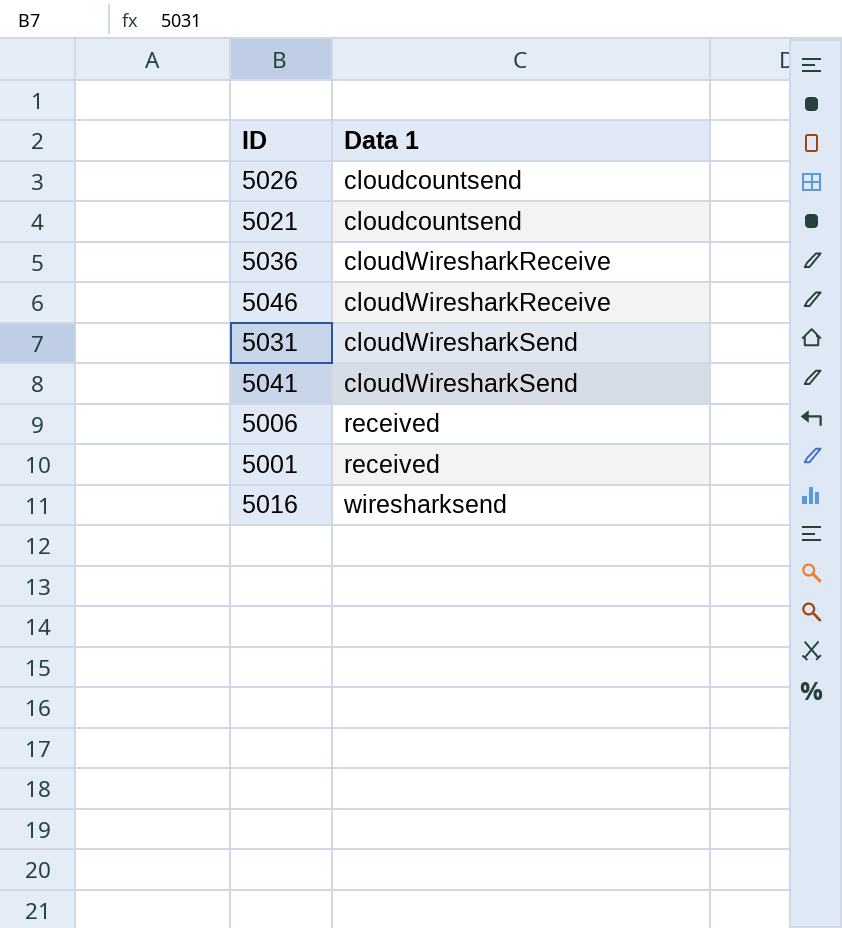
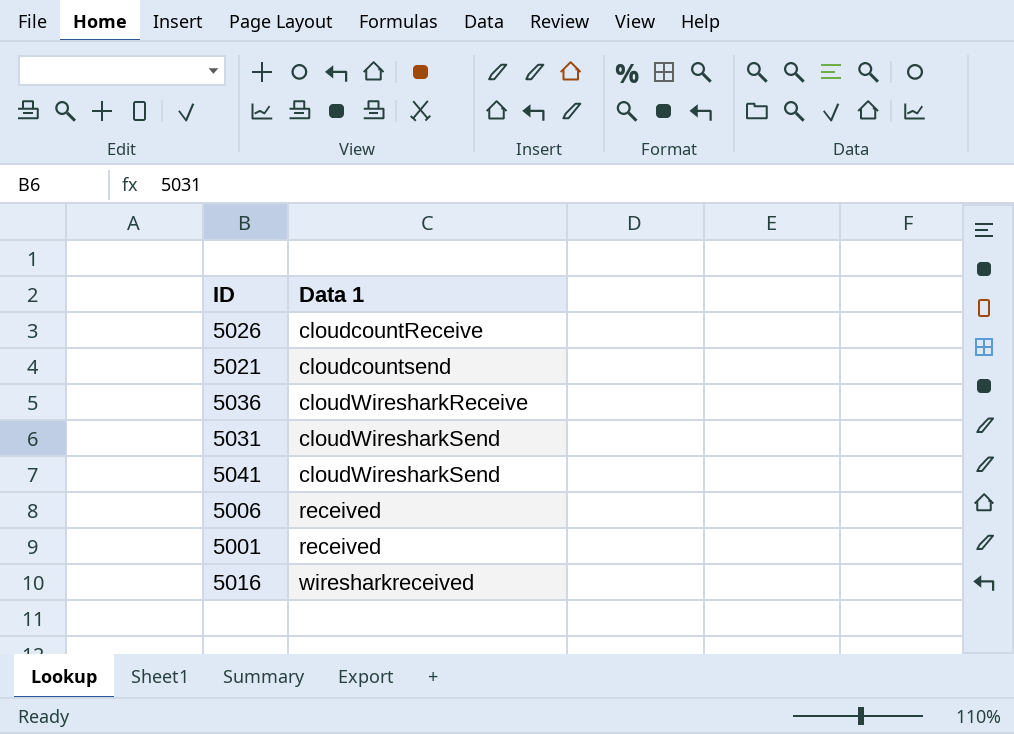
row 5046: cloudWiresharkReceive -> none
5026 | Data 1: cloudcountsend -> cloudcountReceive
5016 | Data 1: wiresharksend -> wiresharkreceived

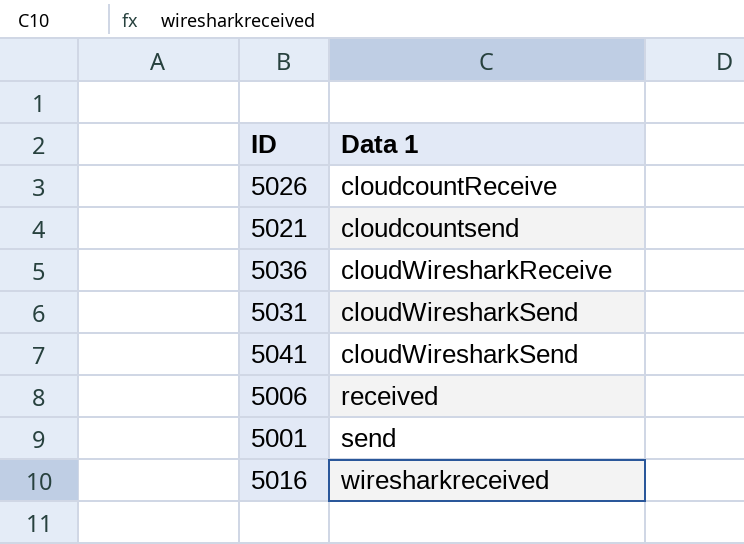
5001 | Data 1: received -> send

